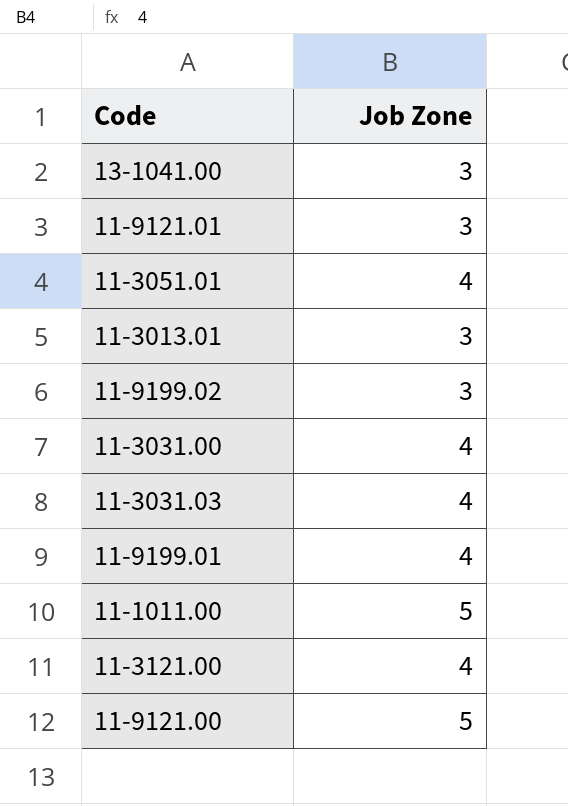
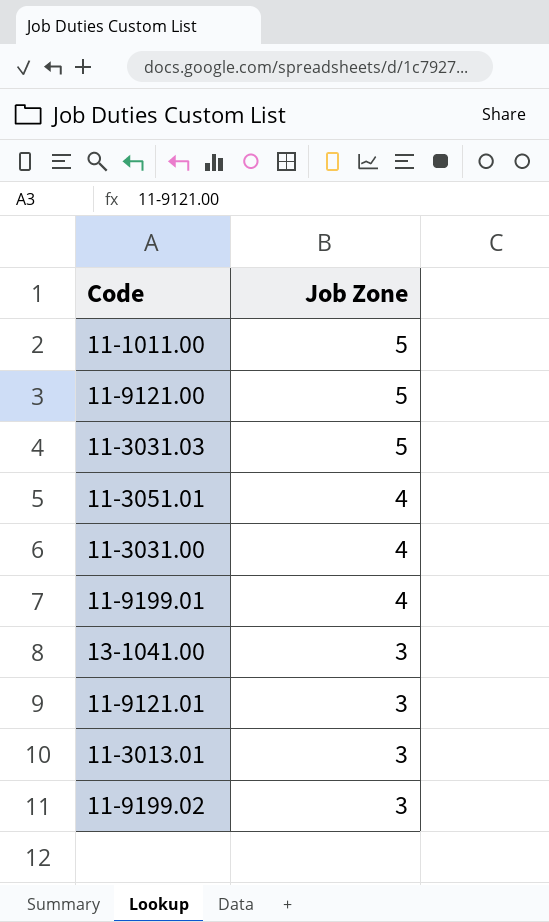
row order: none -> Job Zone descending
row 11-3121.00: 4 -> none
11-3031.03 | Job Zone: 4 -> 5

